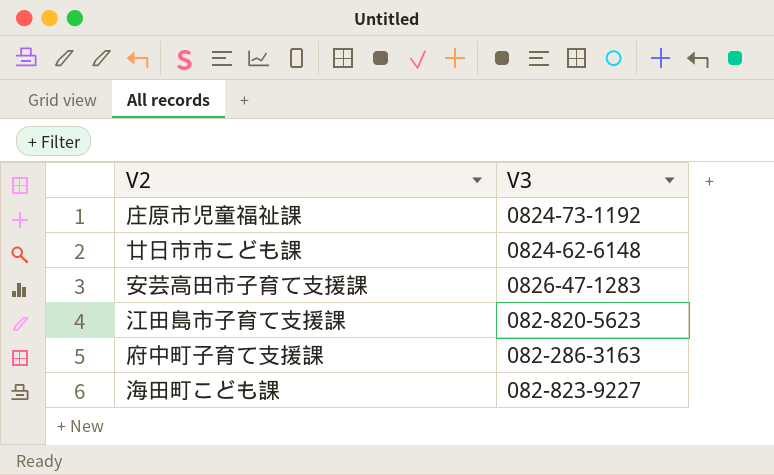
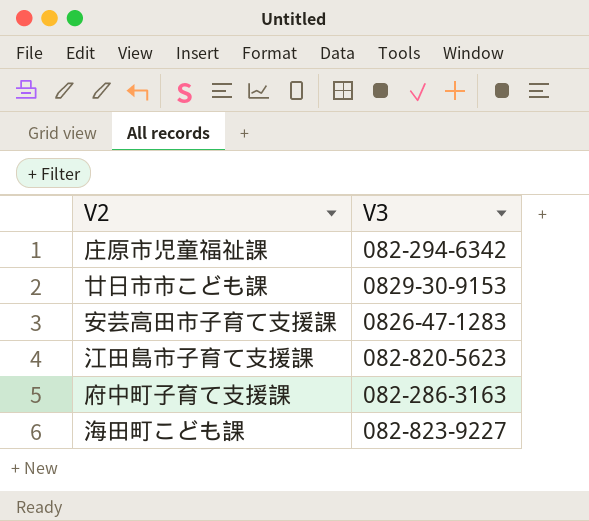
庄原市児童福祉課 | V3: 0824-73-1192 -> 082-294-6342
廿日市市こども課 | V3: 0824-62-6148 -> 0829-30-9153

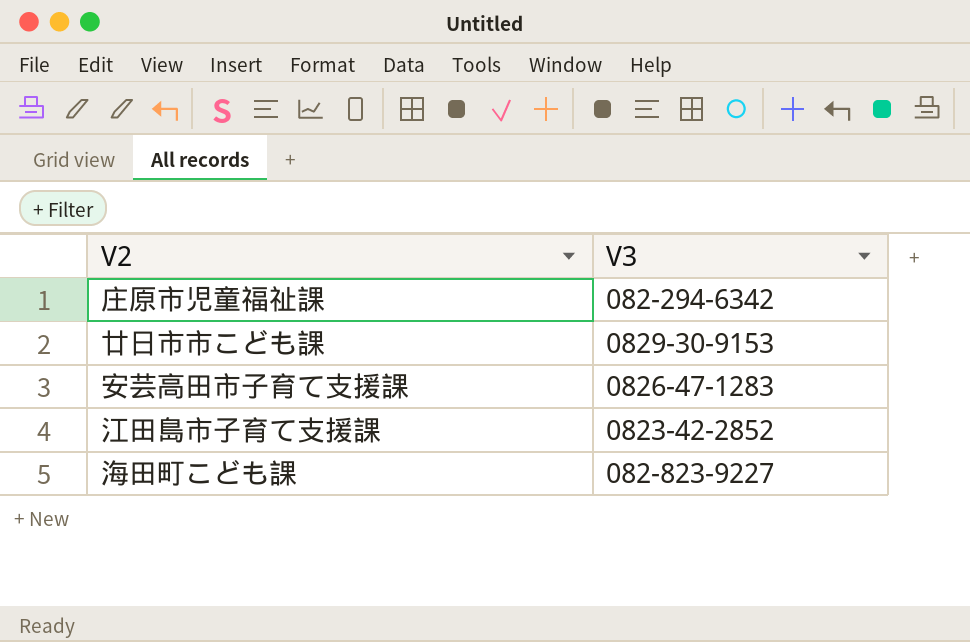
row 府中町子育て支援課: 082-286-3163 -> none
江田島市子育て支援課 | V3: 082-820-5623 -> 0823-42-2852

